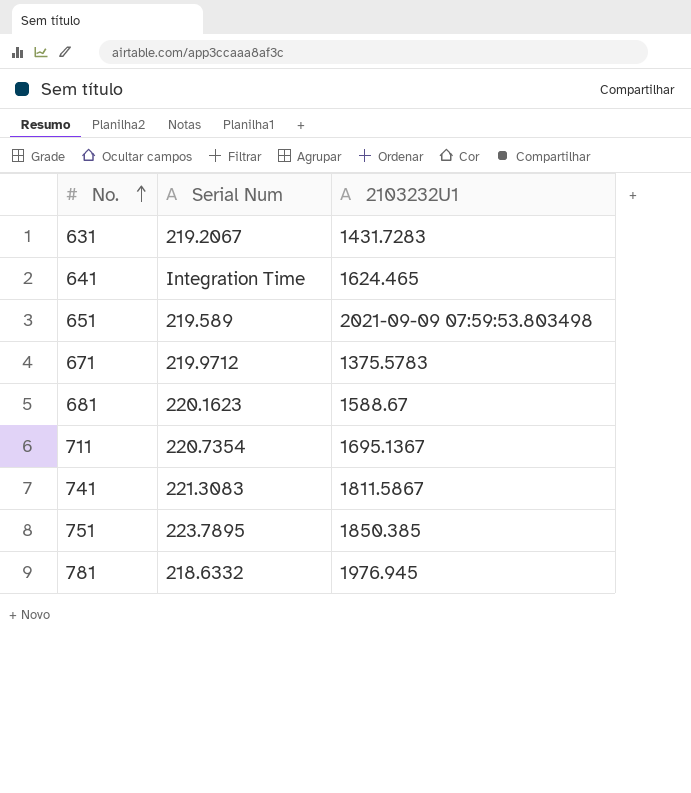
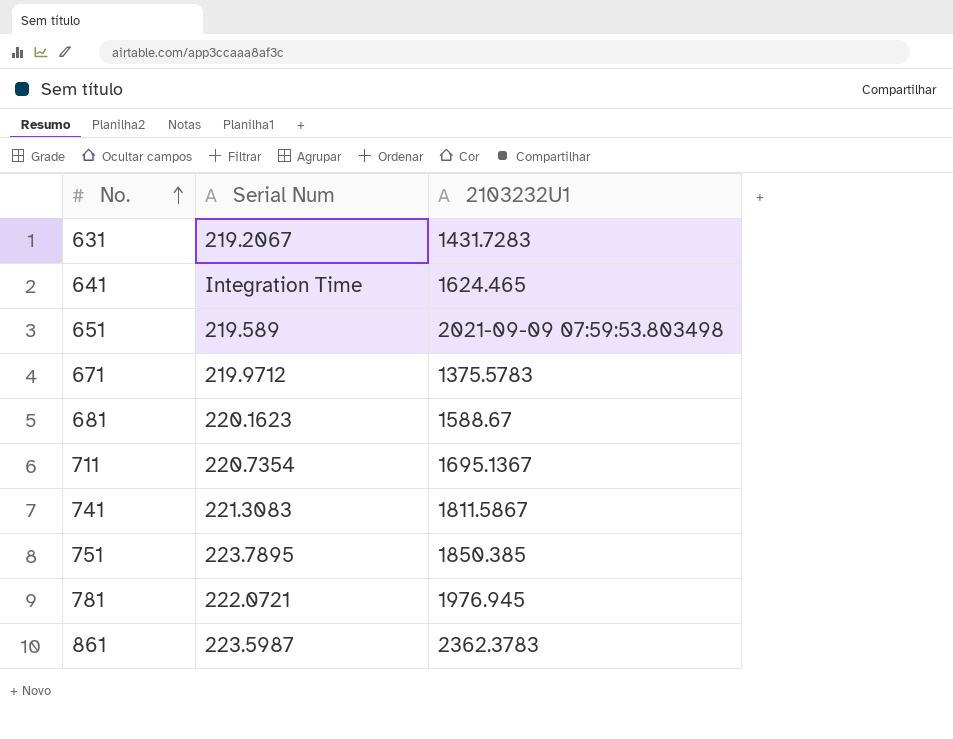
781 | Serial Num: 218.6332 -> 222.0721
row 861: none -> 223.5987 | 2362.3783

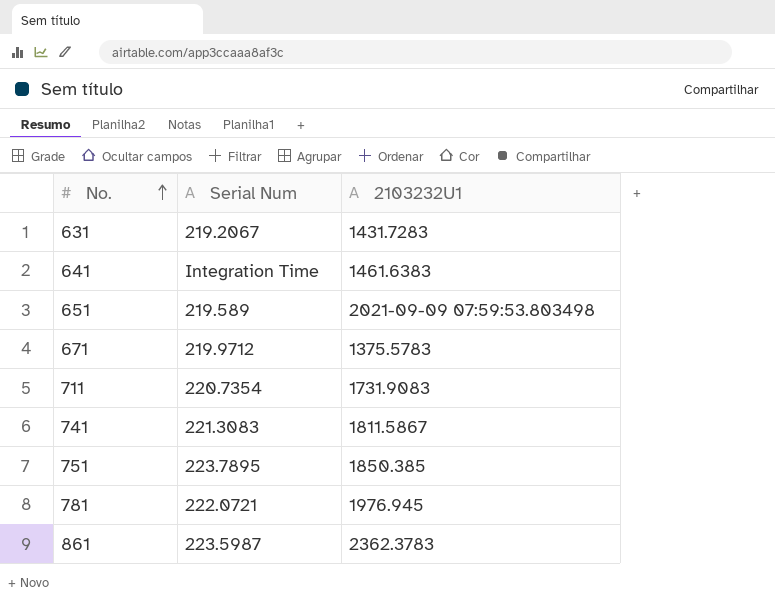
row 681: 220.1623 | 1588.67 -> none
641 | 2103232U1: 1624.465 -> 1461.6383
711 | 2103232U1: 1695.1367 -> 1731.9083

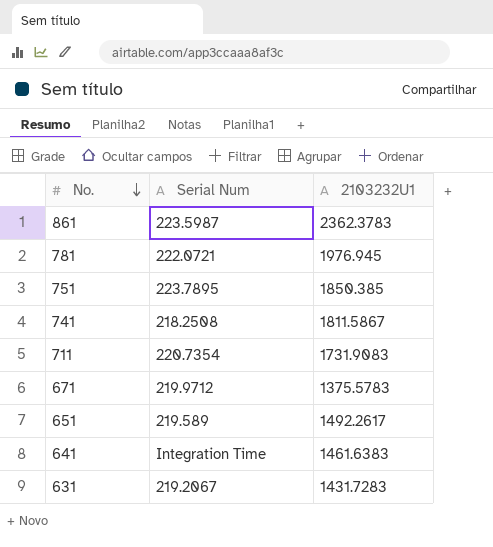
row order: No. ascending -> No. descending
741 | Serial Num: 221.3083 -> 218.2508
651 | 2103232U1: 2021-09-09 07:59:53.803498 -> 1492.2617

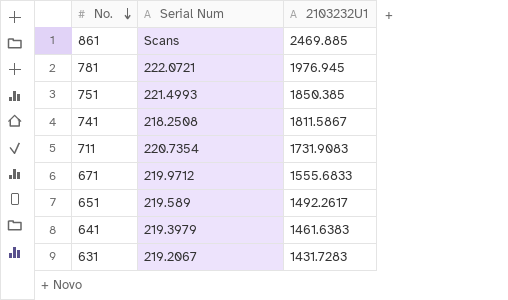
861 | Serial Num: 223.5987 -> Scans
861 | 2103232U1: 2362.3783 -> 2469.885
751 | Serial Num: 223.7895 -> 221.4993
671 | 2103232U1: 1375.5783 -> 1555.6833
641 | Serial Num: Integration Time -> 219.3979

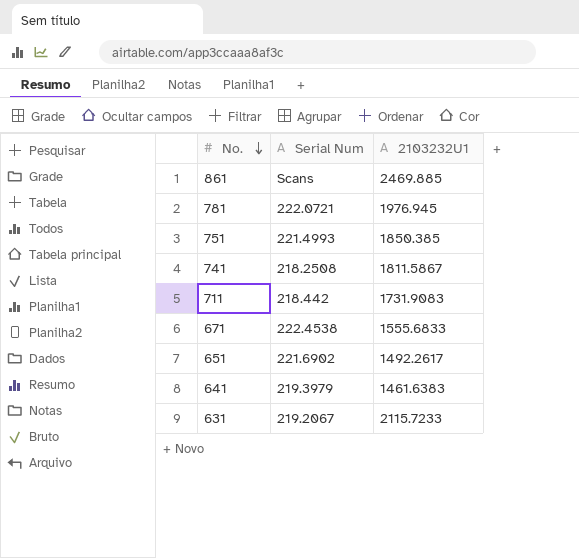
711 | Serial Num: 220.7354 -> 218.442
671 | Serial Num: 219.9712 -> 222.4538
651 | Serial Num: 219.589 -> 221.6902
631 | 2103232U1: 1431.7283 -> 2115.7233

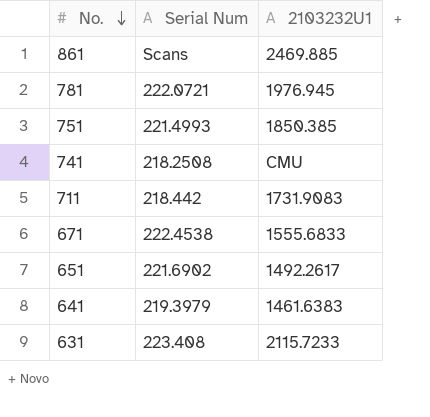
741 | 2103232U1: 1811.5867 -> CMU
631 | Serial Num: 219.2067 -> 223.408

